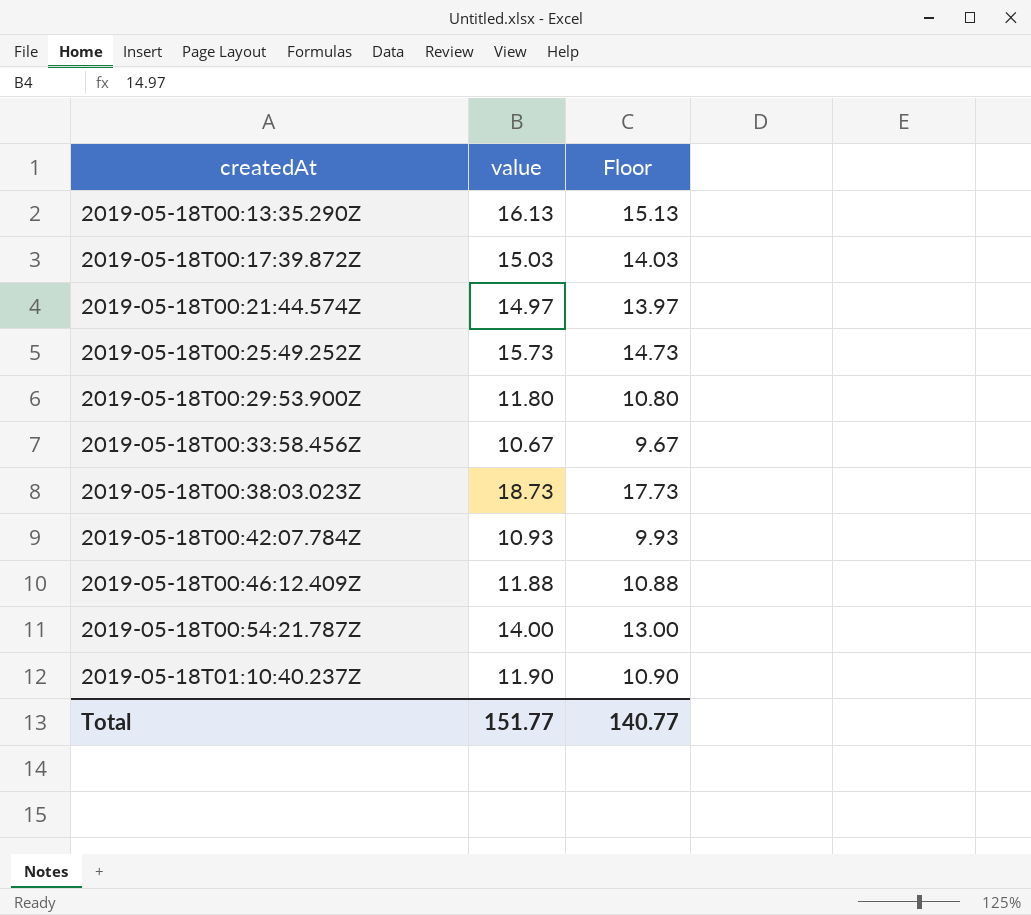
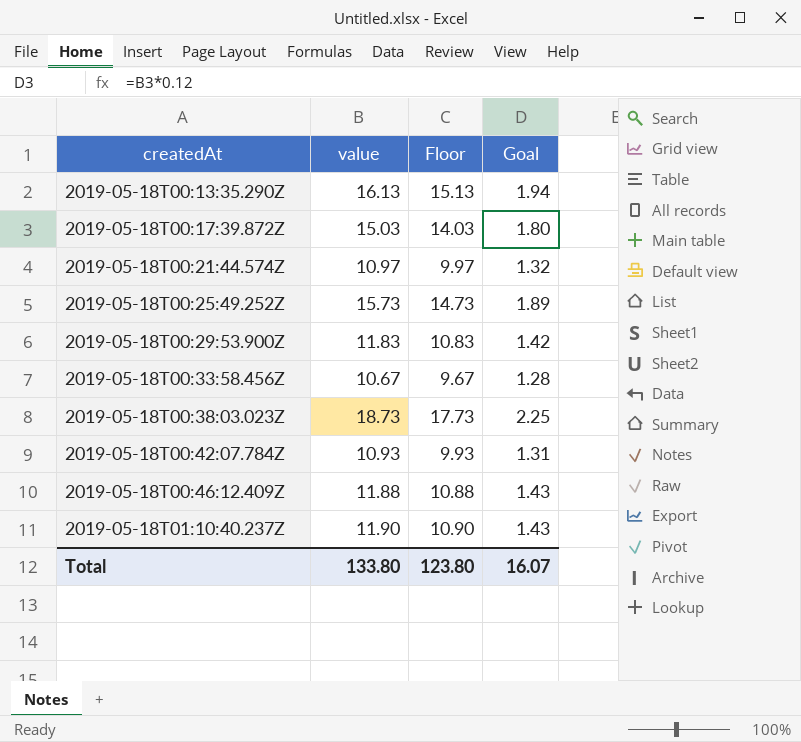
column Goal | formula: none -> [value] * 0.12
row 2019-05-18T00:54:21.787Z: 14.00 | 13.00 -> none
2019-05-18T00:21:44.574Z | value: 14.97 -> 10.97
2019-05-18T00:21:44.574Z | Floor: 13.97 -> 9.97
2019-05-18T00:29:53.900Z | value: 11.80 -> 11.83
2019-05-18T00:29:53.900Z | Floor: 10.80 -> 10.83
Total | value: 151.77 -> 133.80
Total | Floor: 140.77 -> 123.80

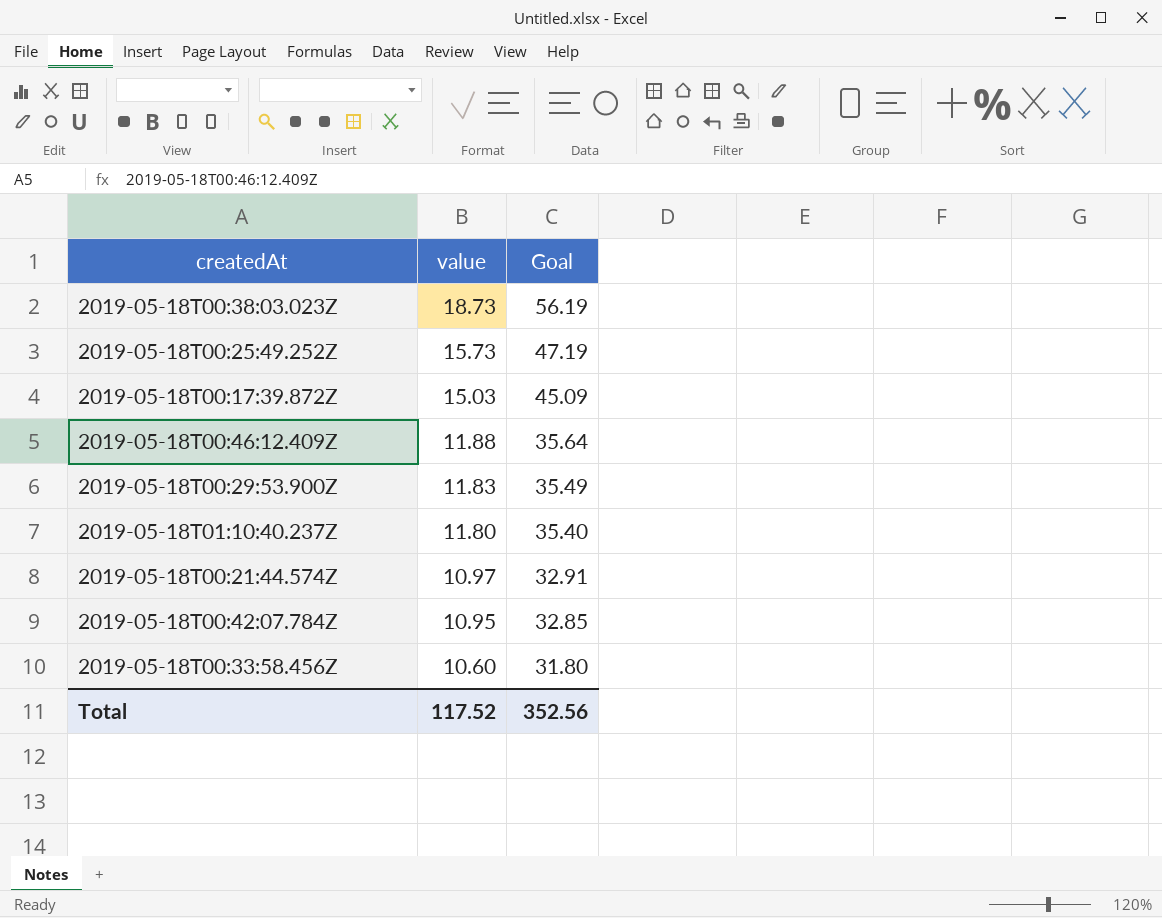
row order: createdAt ascending -> value descending
column Floor | formula: [value] - 1 -> none
column Goal | formula: [value] * 0.12 -> [value] * 3
row 2019-05-18T00:13:35.290Z: 16.13 | 15.13 | 1.94 -> none
2019-05-18T01:10:40.237Z | value: 11.90 -> 11.80
2019-05-18T00:42:07.784Z | value: 10.93 -> 10.95
2019-05-18T00:33:58.456Z | value: 10.67 -> 10.60
Total | value: 133.80 -> 117.52
Total | Goal: 16.07 -> 352.56

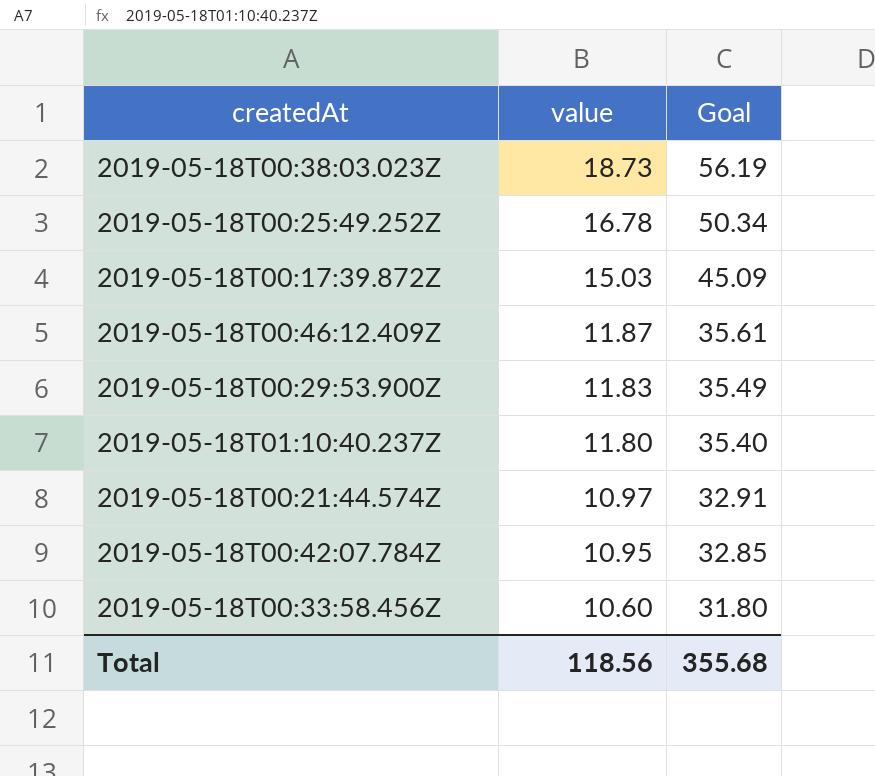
2019-05-18T00:25:49.252Z | value: 15.73 -> 16.78
2019-05-18T00:25:49.252Z | Goal: 47.19 -> 50.34
2019-05-18T00:46:12.409Z | value: 11.88 -> 11.87
2019-05-18T00:46:12.409Z | Goal: 35.64 -> 35.61
Total | value: 117.52 -> 118.56
Total | Goal: 352.56 -> 355.68

